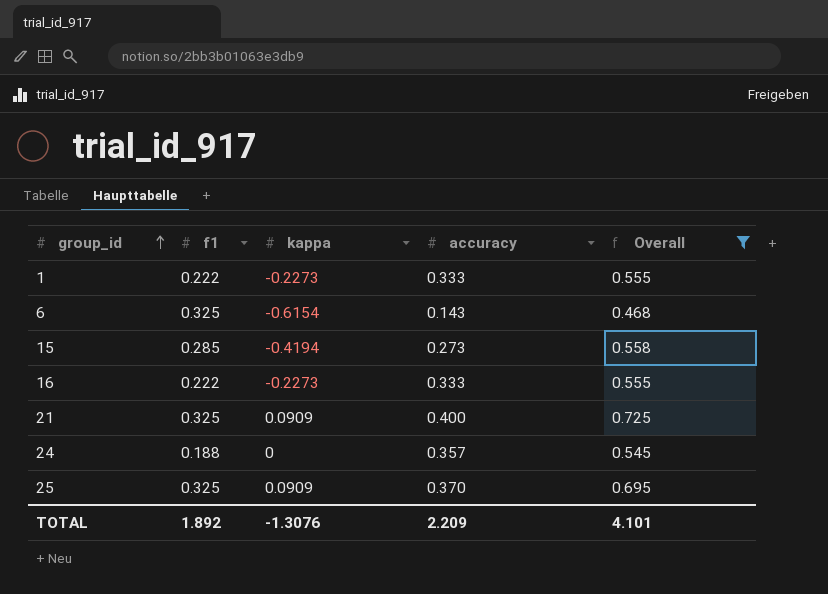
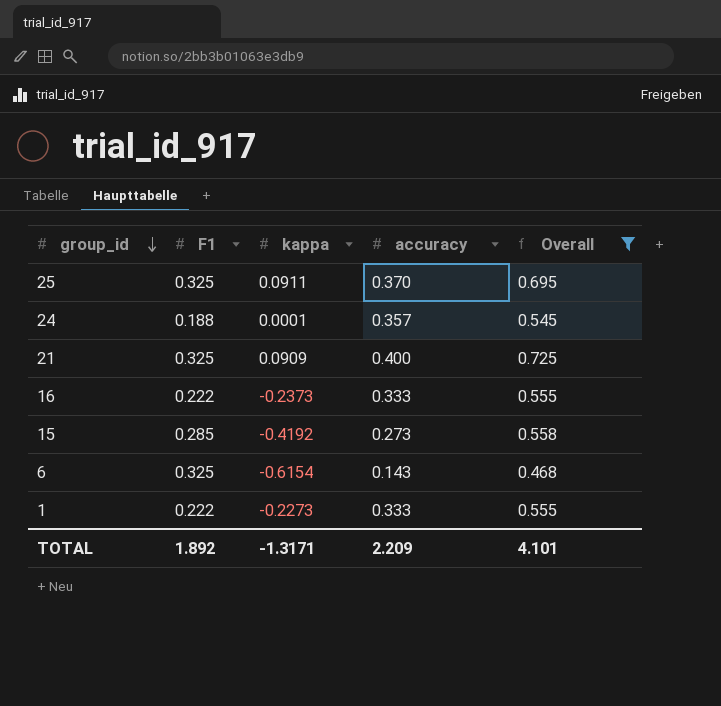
row order: group_id ascending -> group_id descending
column name: f1 -> F1
25 | kappa: 0.0909 -> 0.0911
24 | kappa: 0 -> 0.0001
16 | kappa: -0.2273 -> -0.2373
15 | kappa: -0.4194 -> -0.4192
TOTAL | kappa: -1.3076 -> -1.3171

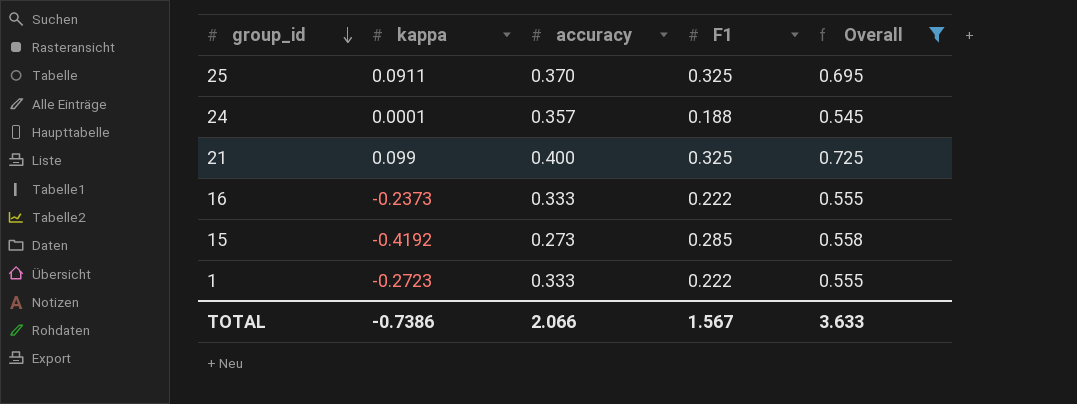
column F1 | position: 2 -> 4
row 6: 0.325 | -0.6154 | 0.143 | 0.468 -> none
21 | kappa: 0.0909 -> 0.099
1 | kappa: -0.2273 -> -0.2723
TOTAL | kappa: -1.3171 -> -0.7386
TOTAL | accuracy: 2.209 -> 2.066
TOTAL | F1: 1.892 -> 1.567
TOTAL | Overall: 4.101 -> 3.633

